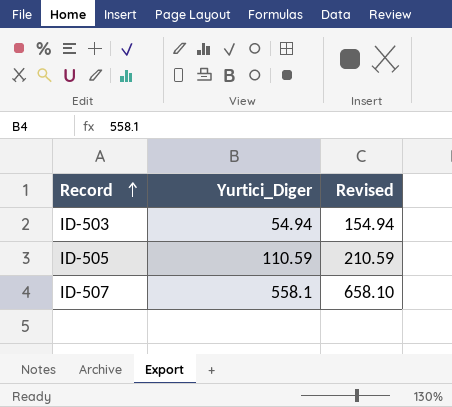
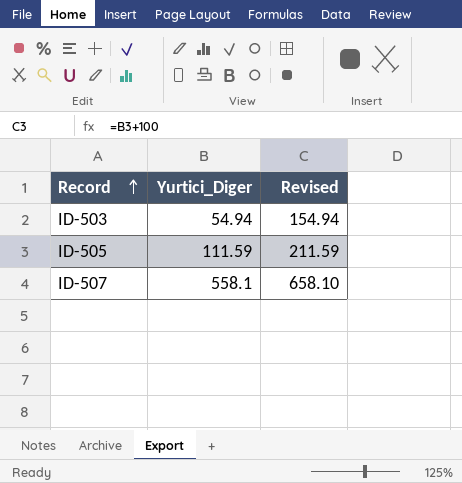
ID-505 | Yurtici_Diger: 110.59 -> 111.59
ID-505 | Revised: 210.59 -> 211.59

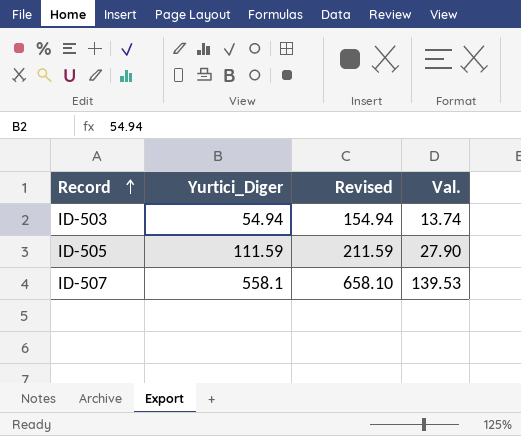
column Val. | formula: none -> [Yurtici_Diger] * 0.25

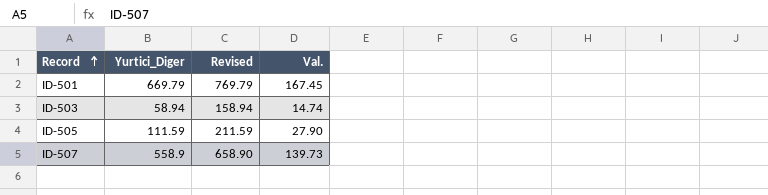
row ID-501: none -> 669.79 | 769.79 | 167.45
ID-503 | Yurtici_Diger: 54.94 -> 58.94
ID-503 | Revised: 154.94 -> 158.94
ID-503 | Val.: 13.74 -> 14.74
ID-507 | Yurtici_Diger: 558.1 -> 558.9
ID-507 | Revised: 658.10 -> 658.90
ID-507 | Val.: 139.53 -> 139.73

